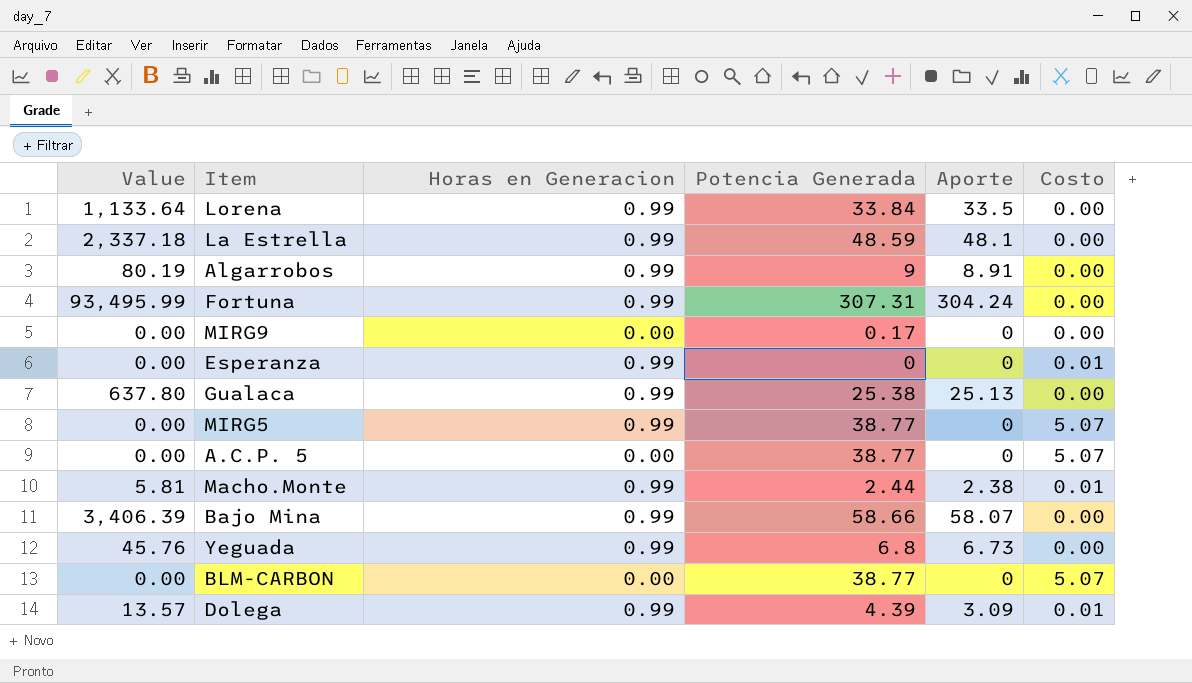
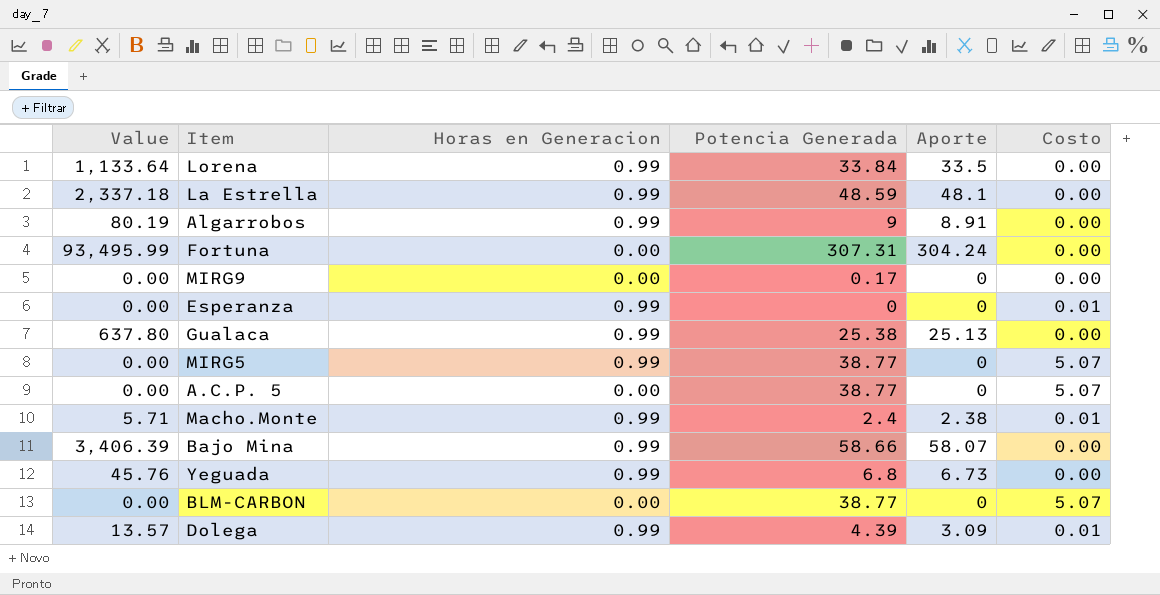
Fortuna | Horas en Generacion: 0.99 -> 0.00
Macho.Monte | Value: 5.81 -> 5.71
Macho.Monte | Potencia Generada: 2.44 -> 2.4

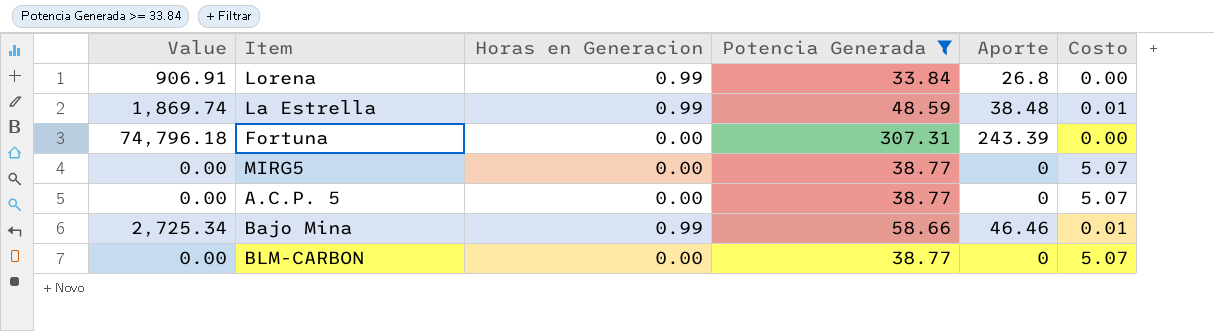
filter: none -> Potencia Generada >= 33.84
Lorena | Value: 1,133.64 -> 906.91
Lorena | Aporte: 33.5 -> 26.8
La Estrella | Value: 2,337.18 -> 1,869.74
La Estrella | Aporte: 48.1 -> 38.48
La Estrella | Costo: 0.00 -> 0.01
Fortuna | Value: 93,495.99 -> 74,796.18
Fortuna | Aporte: 304.24 -> 243.39
MIRG5 | Horas en Generacion: 0.99 -> 0.00
Bajo Mina | Value: 3,406.39 -> 2,725.34
Bajo Mina | Aporte: 58.07 -> 46.46
Bajo Mina | Costo: 0.00 -> 0.01

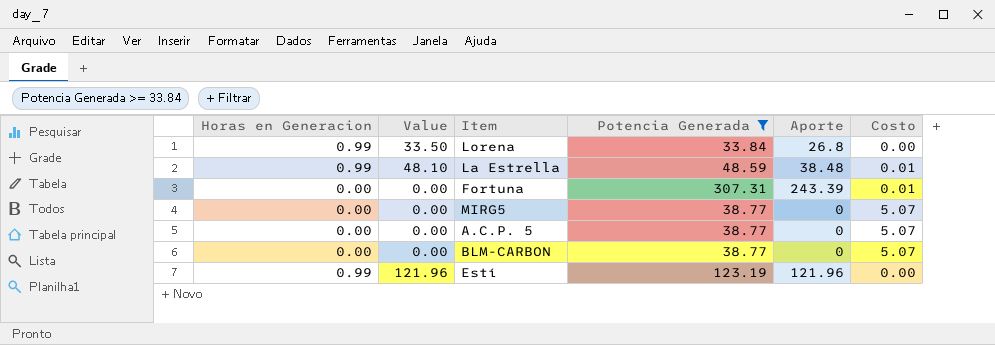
column Horas en Generacion | position: 3 -> 1
column Value | formula: [Potencia Generada] * [Aporte] -> [Horas en Generacion] * [Potencia Generada]
row Bajo Mina: 2,725.34 | 0.99 | 58.66 | 46.46 | 0.01 -> none
Fortuna | Costo: 0.00 -> 0.01
row Estí: none -> 0.99 | 121.96 | 123.19 | 121.96 | 0.00

